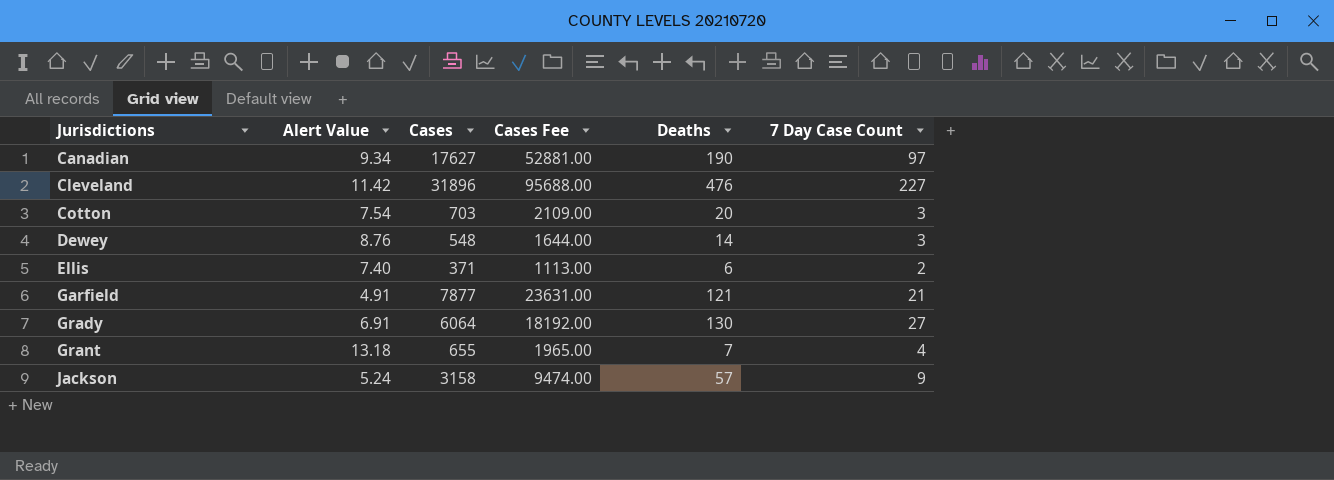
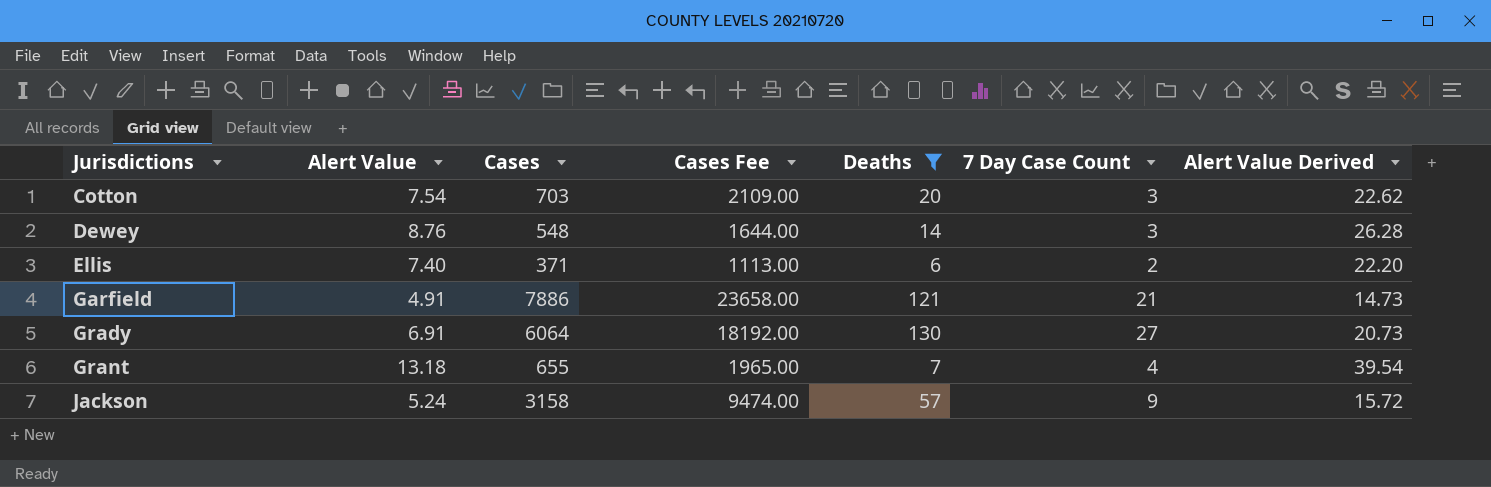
filter: none -> Deaths <= 130
column Alert Value Derived | formula: none -> [Alert Value] * 3
Garfield | Cases: 7877 -> 7886
Garfield | Cases Fee: 23631.00 -> 23658.00

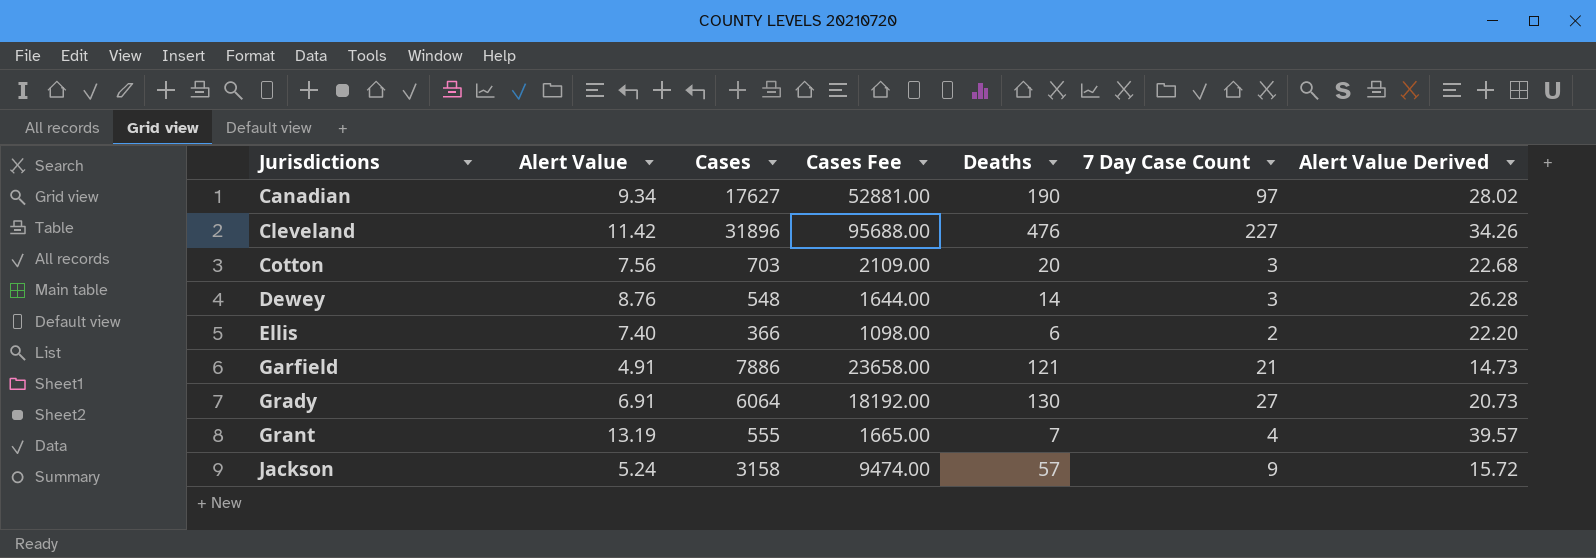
filter: Deaths <= 130 -> none
Cotton | Alert Value: 7.54 -> 7.56
Cotton | Alert Value Derived: 22.62 -> 22.68
Ellis | Cases: 371 -> 366
Ellis | Cases Fee: 1113.00 -> 1098.00
Grant | Alert Value: 13.18 -> 13.19
Grant | Cases: 655 -> 555
Grant | Cases Fee: 1965.00 -> 1665.00
Grant | Alert Value Derived: 39.54 -> 39.57

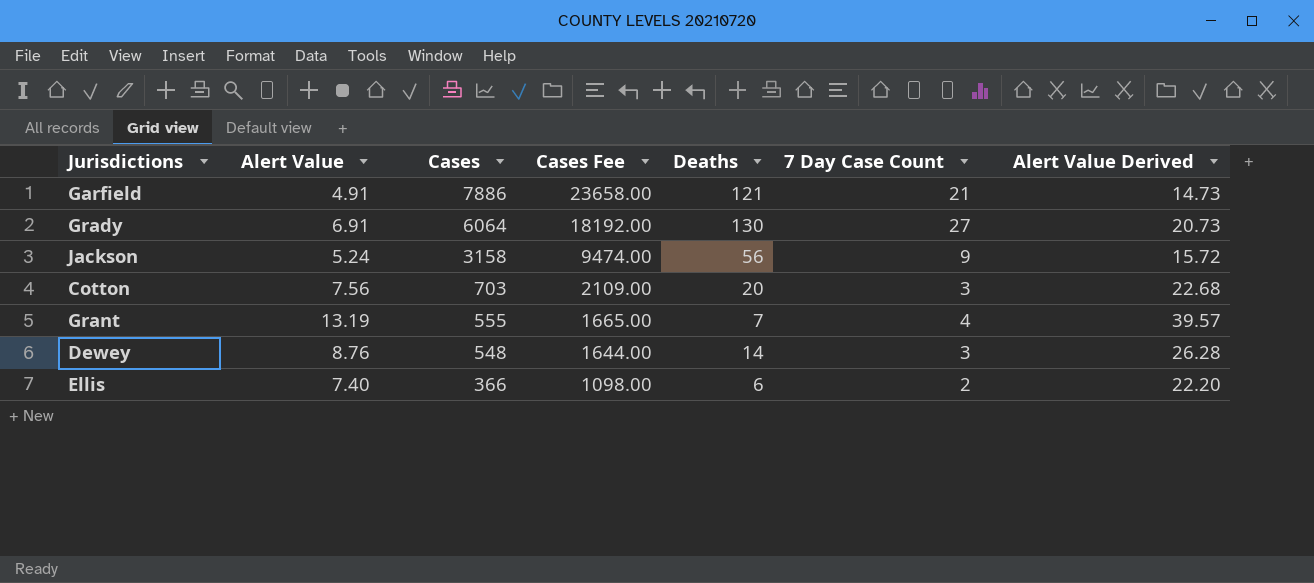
row order: Jurisdictions ascending -> Cases descending
row Canadian: 9.34 | 17627 | 52881.00 | 190 | 97 | 28.02 -> none
row Cleveland: 11.42 | 31896 | 95688.00 | 476 | 227 | 34.26 -> none
Jackson | Deaths: 57 -> 56

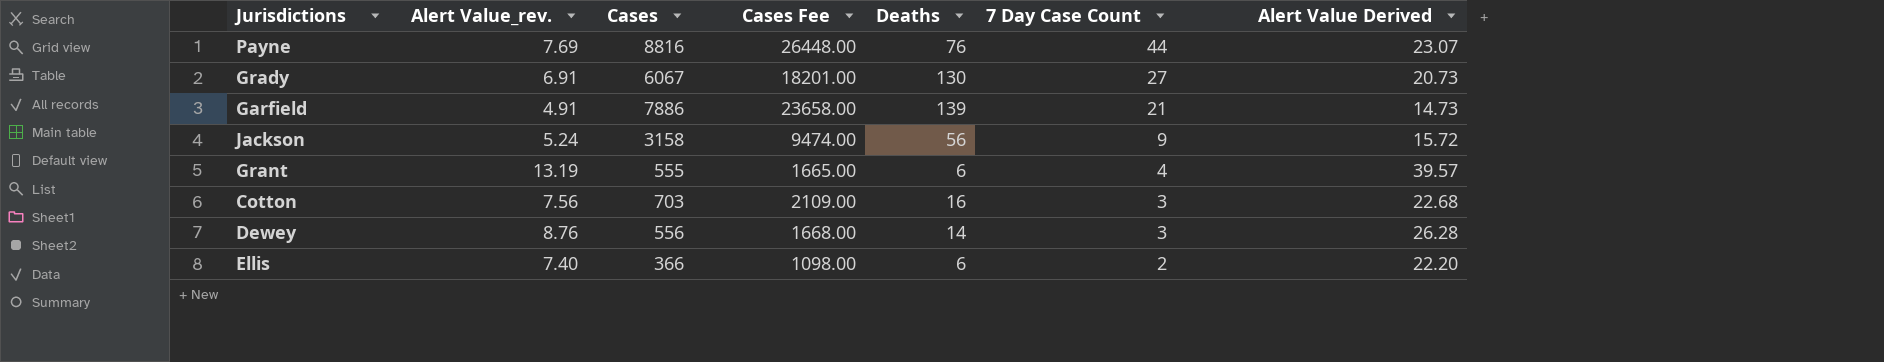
row order: Cases descending -> 7 Day Case Count descending
column name: Alert Value -> Alert Value_rev.
row Payne: none -> 7.69 | 8816 | 26448.00 | 76 | 44 | 23.07
Grady | Cases: 6064 -> 6067
Grady | Cases Fee: 18192.00 -> 18201.00
Garfield | Deaths: 121 -> 139
Grant | Deaths: 7 -> 6
Cotton | Deaths: 20 -> 16
Dewey | Cases: 548 -> 556
Dewey | Cases Fee: 1644.00 -> 1668.00

